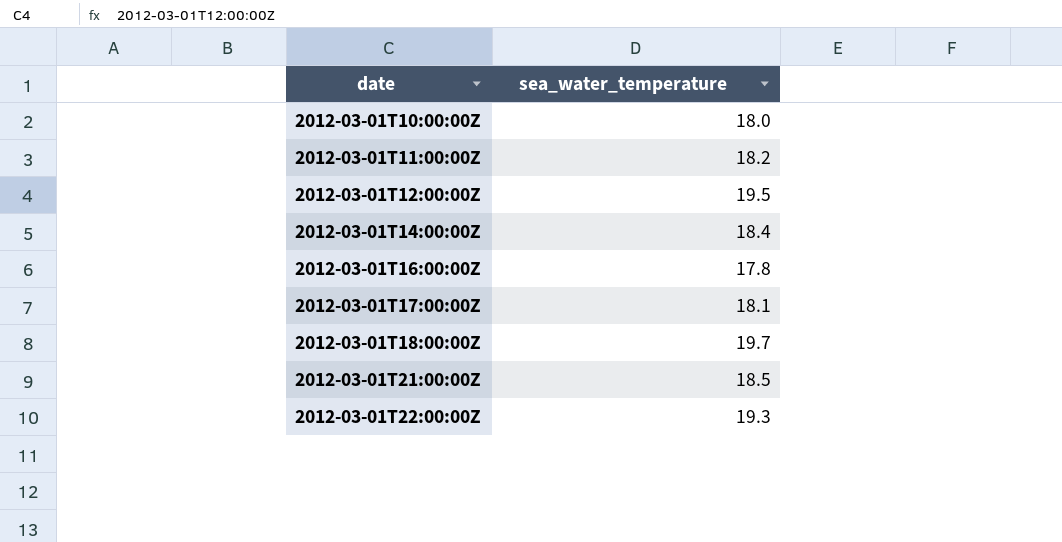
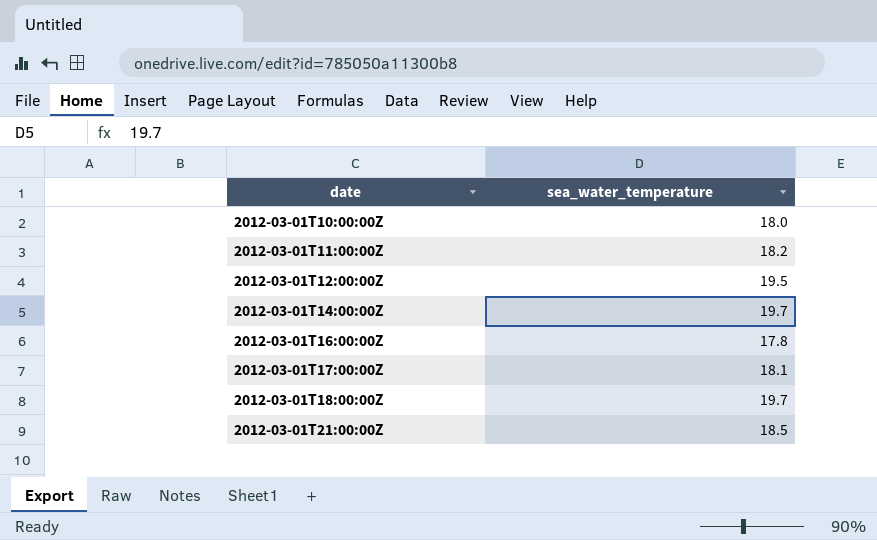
row 2012-03-01T22:00:00Z: 19.3 -> none
2012-03-01T14:00:00Z | sea_water_temperature: 18.4 -> 19.7

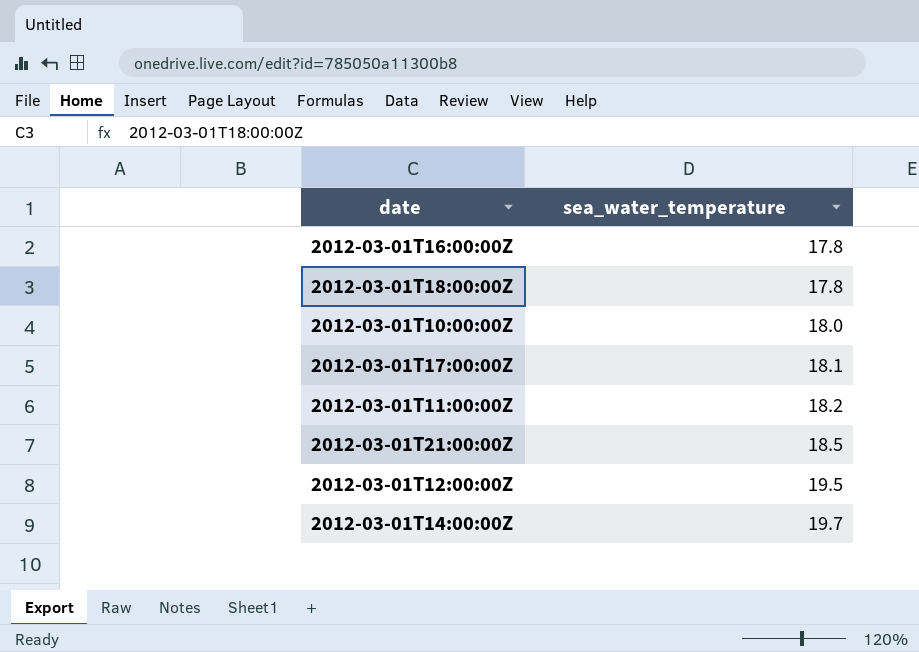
row order: date ascending -> sea_water_temperature ascending
2012-03-01T18:00:00Z | sea_water_temperature: 19.7 -> 17.8

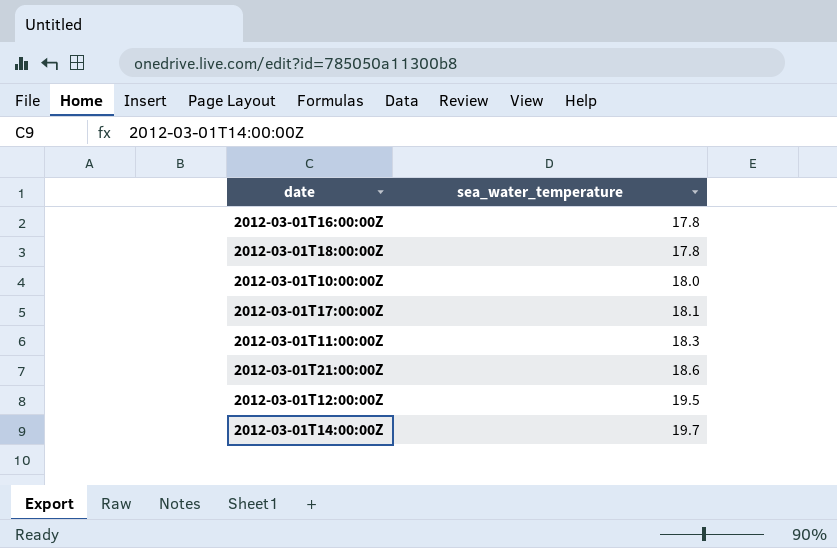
2012-03-01T11:00:00Z | sea_water_temperature: 18.2 -> 18.3
2012-03-01T21:00:00Z | sea_water_temperature: 18.5 -> 18.6

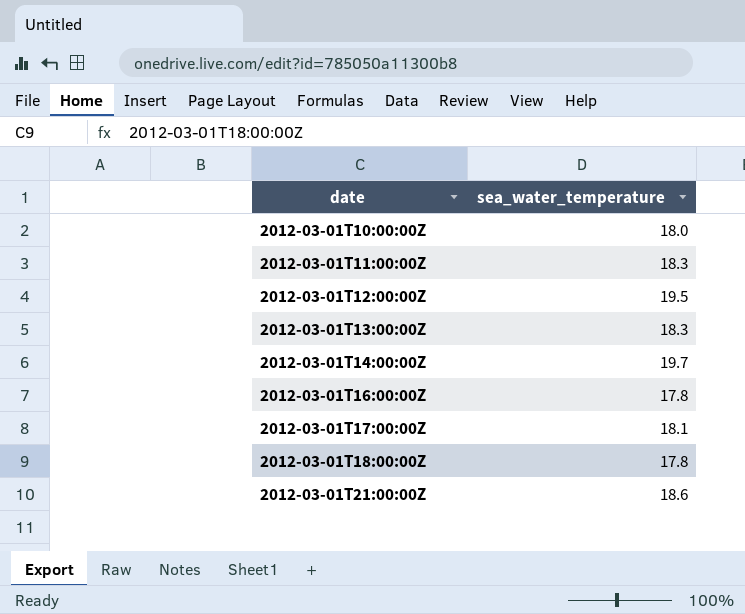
row order: sea_water_temperature ascending -> date ascending
row 2012-03-01T13:00:00Z: none -> 18.3

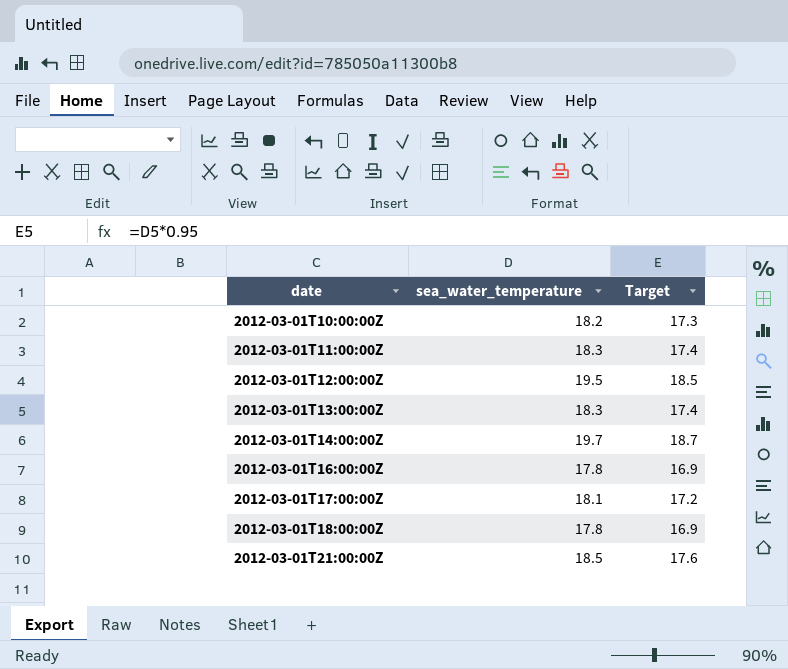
column Target | formula: none -> [sea_water_temperature] * 0.95
2012-03-01T10:00:00Z | sea_water_temperature: 18.0 -> 18.2
2012-03-01T21:00:00Z | sea_water_temperature: 18.6 -> 18.5

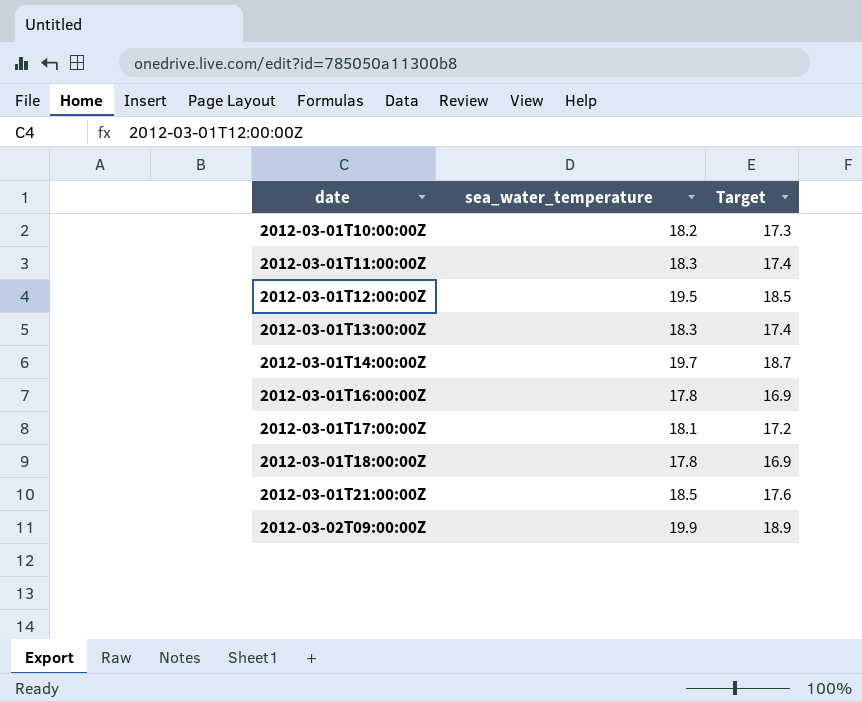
row 2012-03-02T09:00:00Z: none -> 19.9 | 18.9

